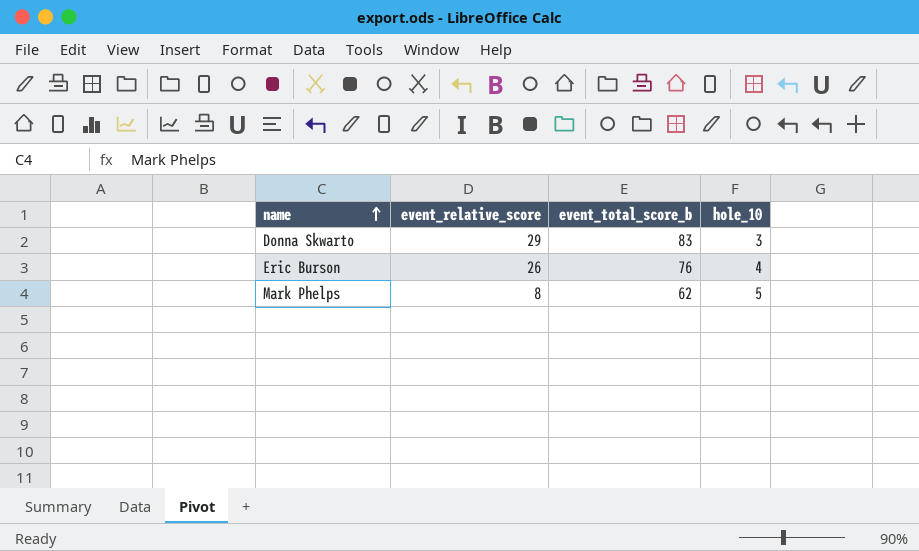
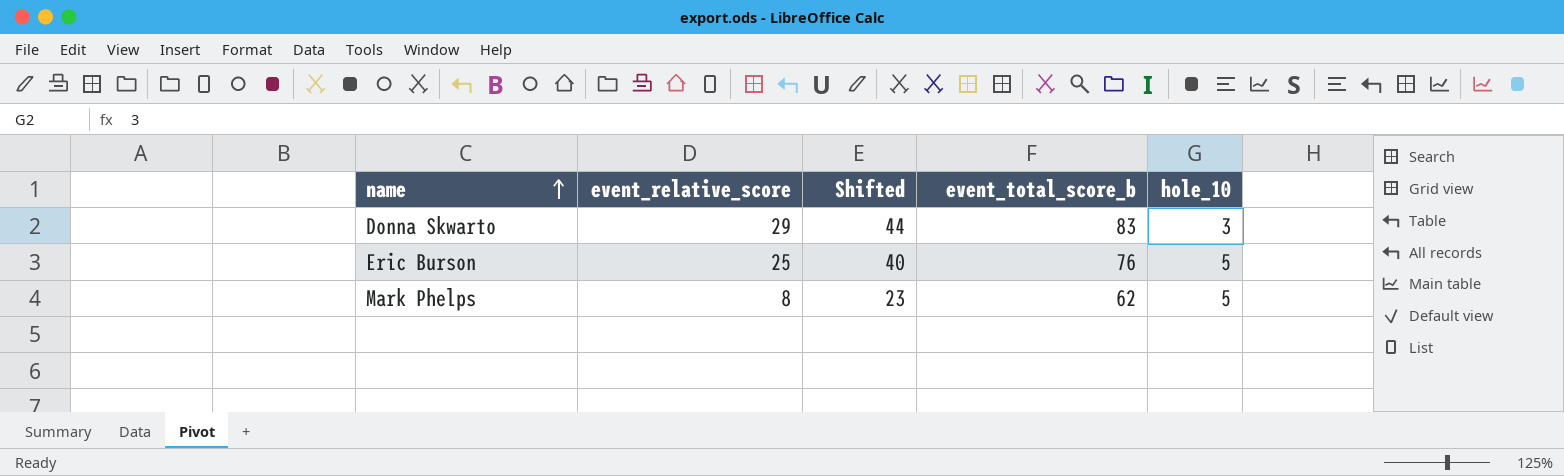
column Shifted | formula: none -> [event_relative_score] + 15
Eric Burson | event_relative_score: 26 -> 25
Eric Burson | hole_10: 4 -> 5

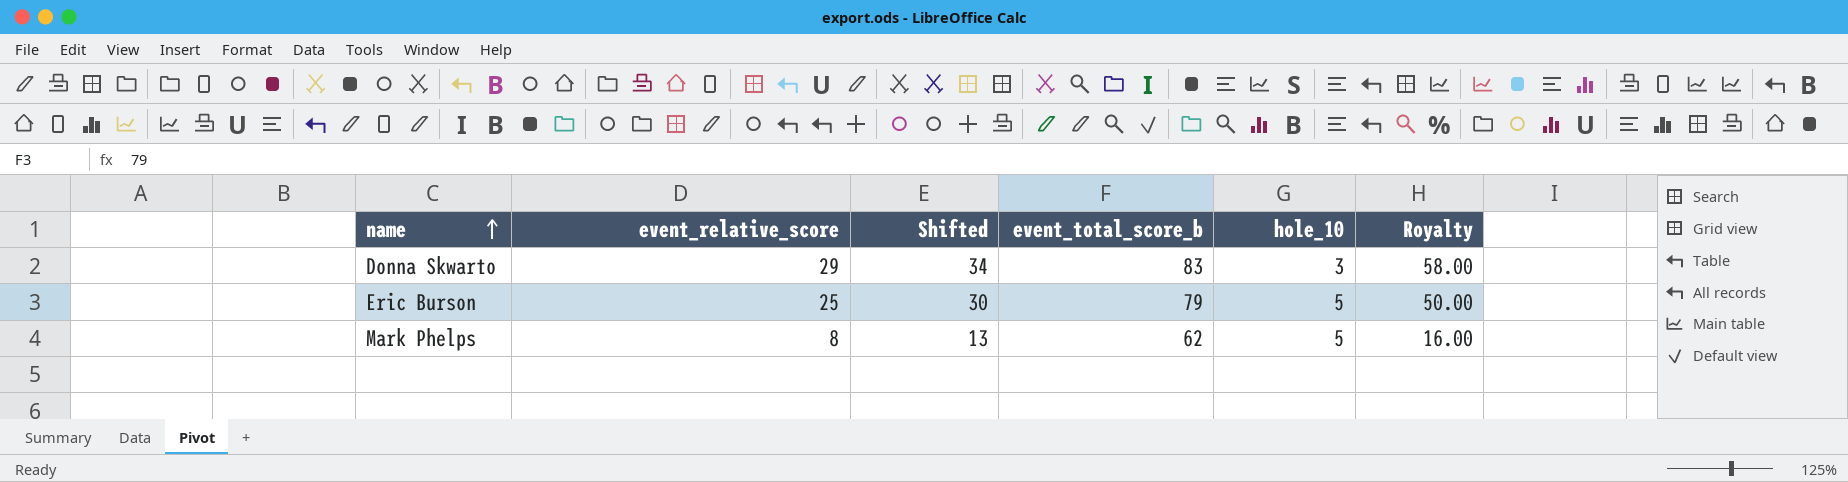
column Shifted | formula: [event_relative_score] + 15 -> [event_relative_score] + 5
column Royalty | formula: none -> [event_relative_score] * 2
Eric Burson | event_total_score_b: 76 -> 79

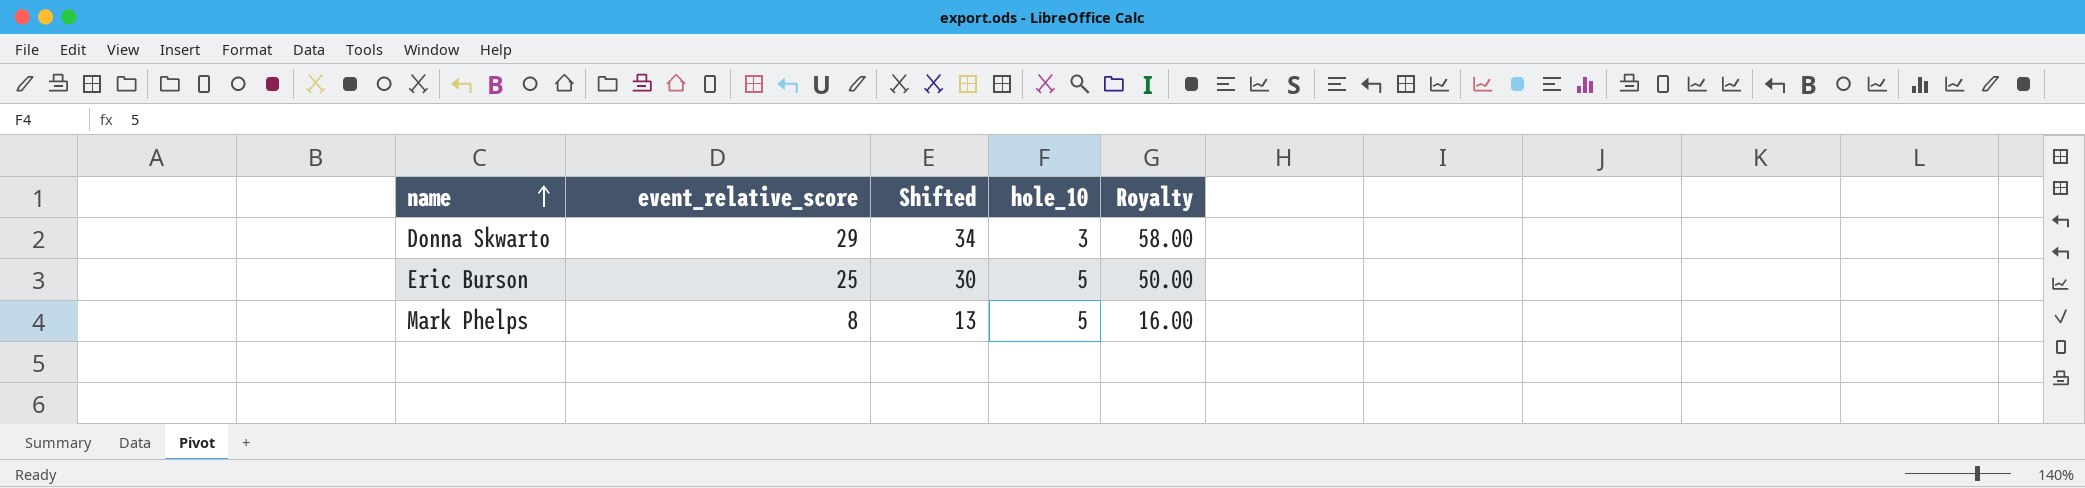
column event_total_score_b | position: 4 -> none

